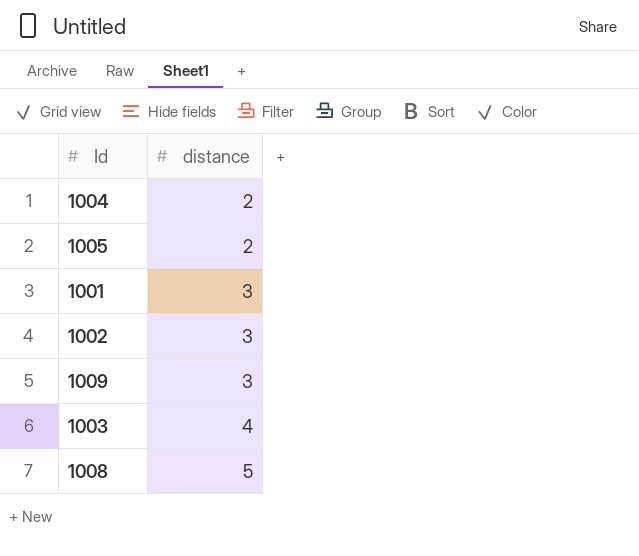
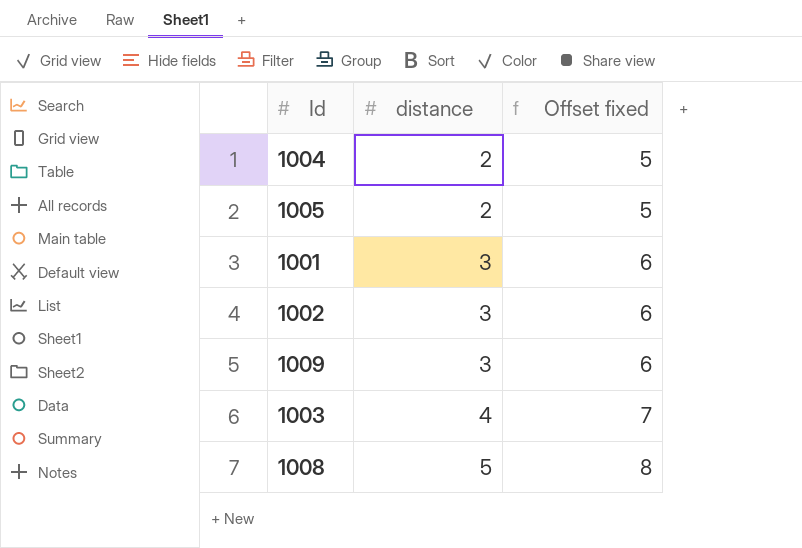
column Offset fixed | formula: none -> [distance] + 3

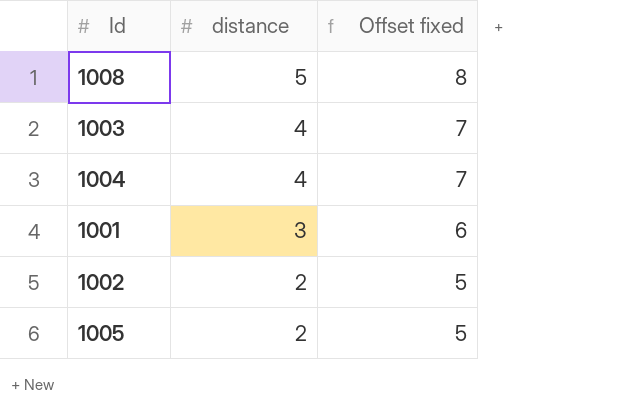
row order: distance ascending -> distance descending
row 1009: 3 | 6 -> none
1004 | distance: 2 -> 4
1004 | Offset fixed: 5 -> 7
1002 | distance: 3 -> 2
1002 | Offset fixed: 6 -> 5

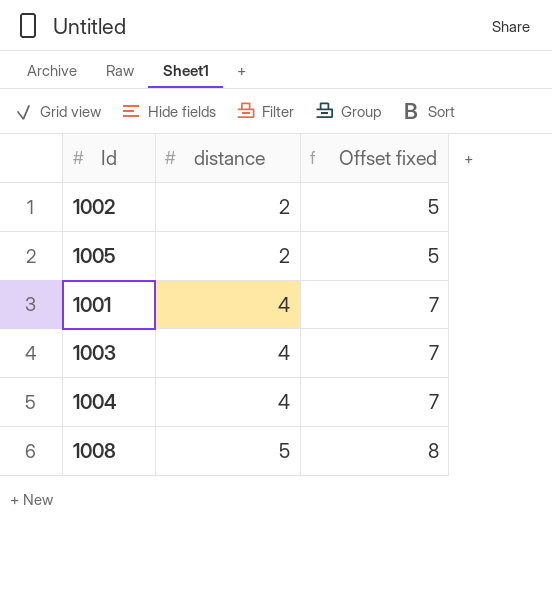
row order: distance descending -> distance ascending
1001 | distance: 3 -> 4
1001 | Offset fixed: 6 -> 7

